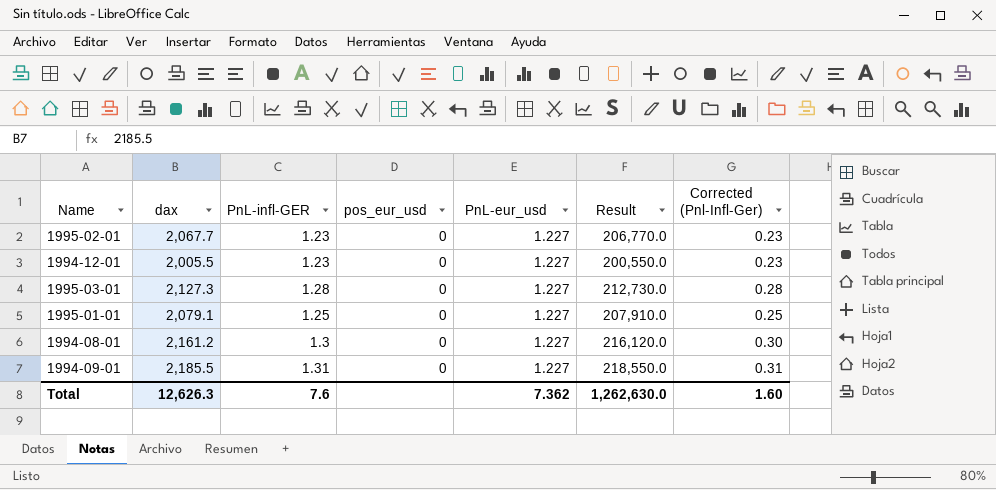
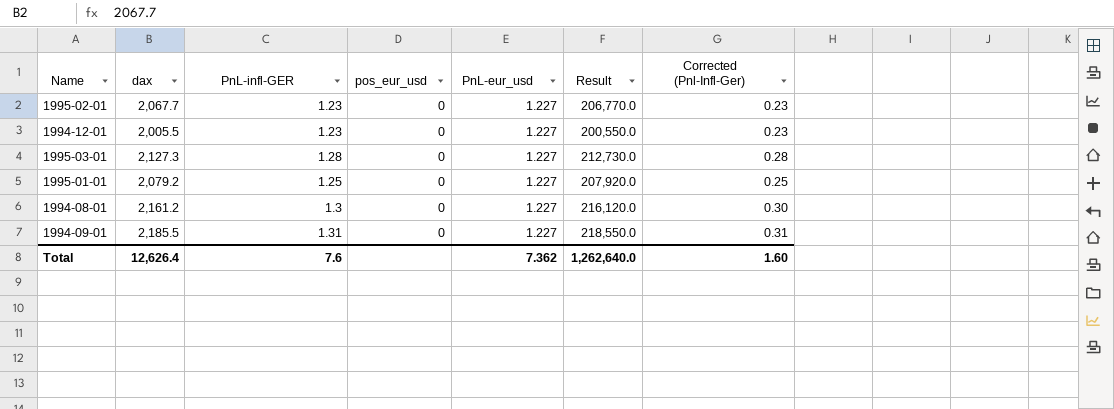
1995-01-01 | dax: 2,079.1 -> 2,079.2
1995-01-01 | Result: 207,910.0 -> 207,920.0
Total | dax: 12,626.3 -> 12,626.4
Total | Result: 1,262,630.0 -> 1,262,640.0

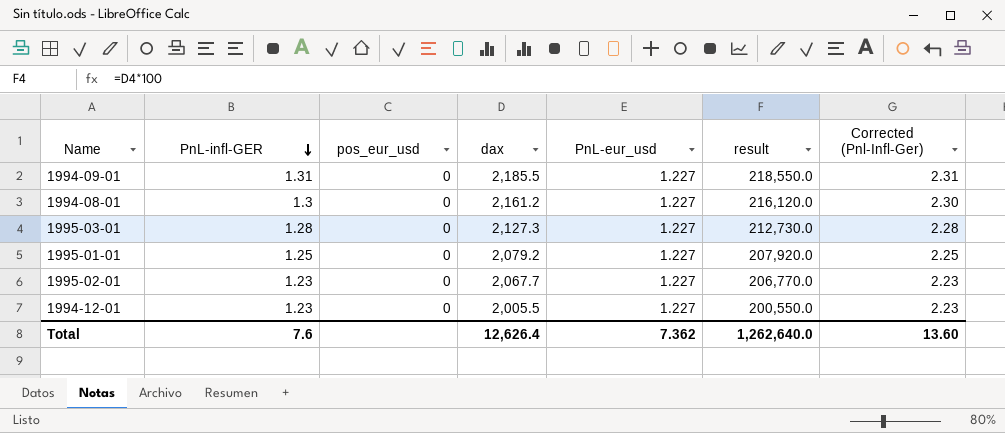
row order: none -> PnL-infl-GER descending
column dax | position: 2 -> 4
column name: Result -> result
column Corrected (Pnl-Infl-Ger) | formula: [PnL-infl-GER] - 1 -> [PnL-infl-GER] + 1
Total | Corrected (Pnl-Infl-Ger): 1.60 -> 13.60

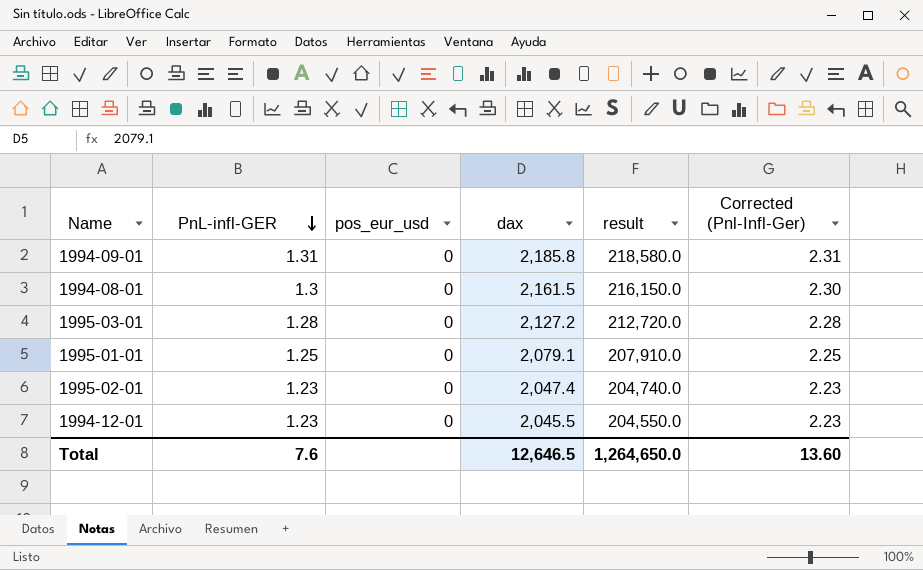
column PnL-eur_usd | position: 5 -> none
1994-09-01 | dax: 2,185.5 -> 2,185.8
1994-09-01 | result: 218,550.0 -> 218,580.0
1994-08-01 | dax: 2,161.2 -> 2,161.5
1994-08-01 | result: 216,120.0 -> 216,150.0
1995-03-01 | dax: 2,127.3 -> 2,127.2
1995-03-01 | result: 212,730.0 -> 212,720.0
1995-01-01 | dax: 2,079.2 -> 2,079.1
1995-01-01 | result: 207,920.0 -> 207,910.0
1995-02-01 | dax: 2,067.7 -> 2,047.4
1995-02-01 | result: 206,770.0 -> 204,740.0
1994-12-01 | dax: 2,005.5 -> 2,045.5
1994-12-01 | result: 200,550.0 -> 204,550.0
Total | dax: 12,626.4 -> 12,646.5
Total | result: 1,262,640.0 -> 1,264,650.0

